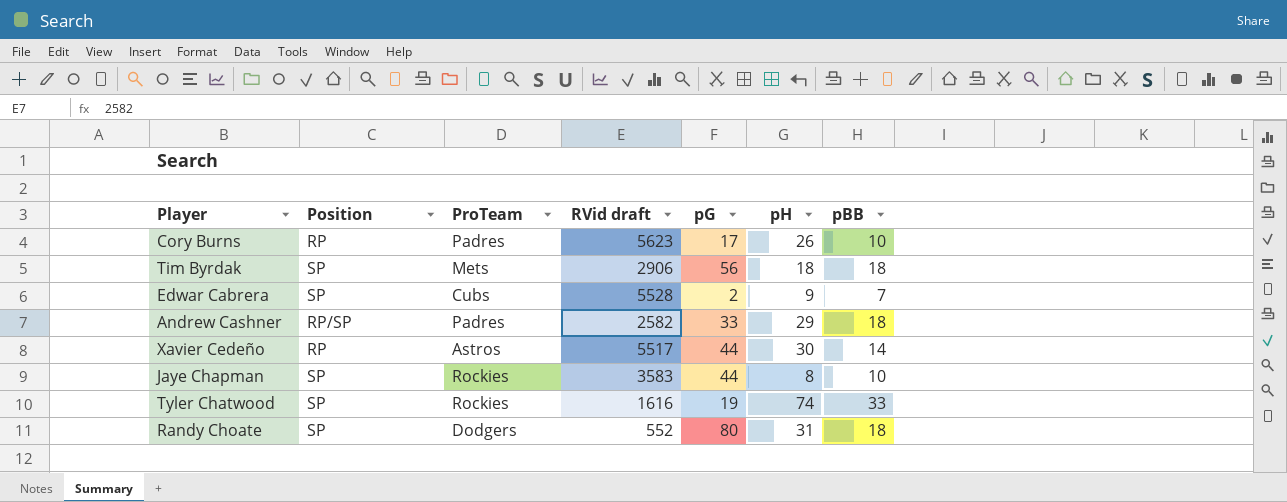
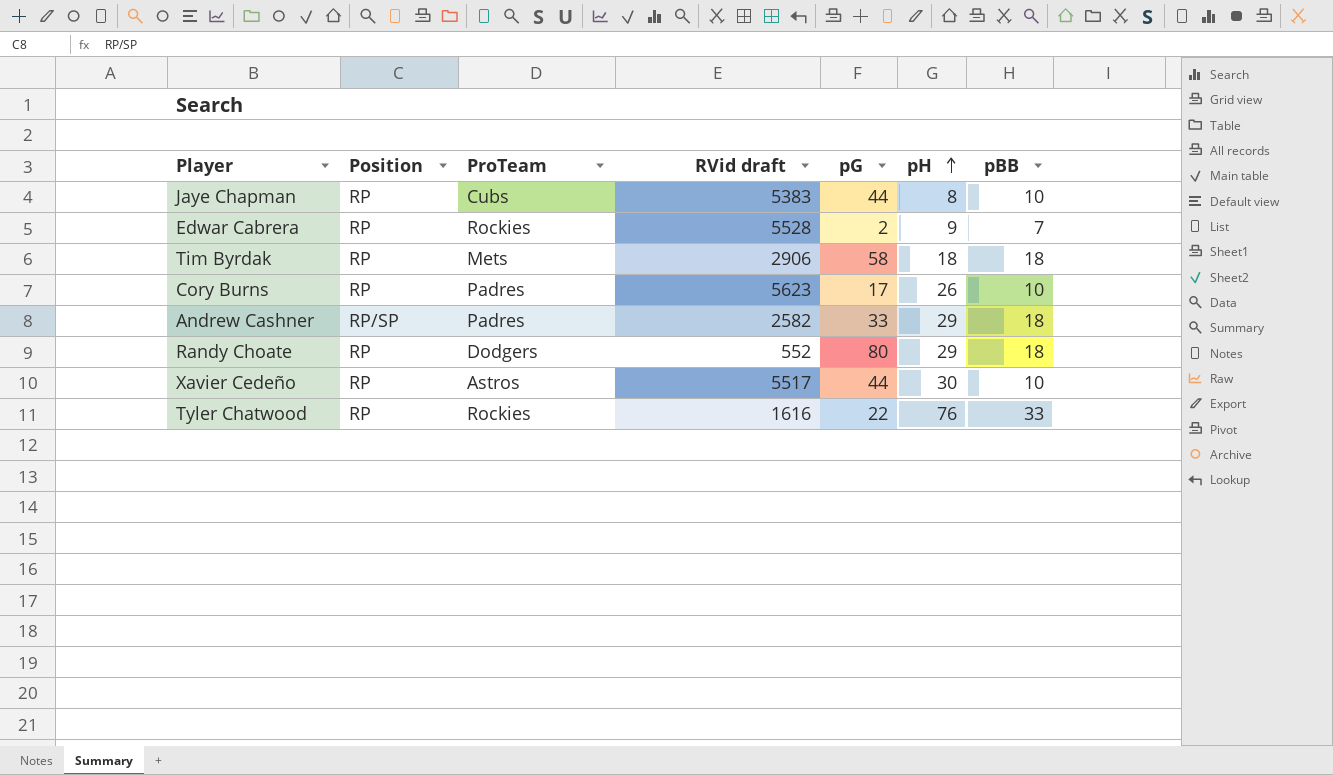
row order: none -> pH ascending
Jaye Chapman | Position: SP -> RP
Jaye Chapman | ProTeam: Rockies -> Cubs
Jaye Chapman | RVid draft: 3583 -> 5383
Edwar Cabrera | Position: SP -> RP
Edwar Cabrera | ProTeam: Cubs -> Rockies
Tim Byrdak | Position: SP -> RP
Tim Byrdak | pG: 56 -> 58
Randy Choate | Position: SP -> RP
Randy Choate | pH: 31 -> 29
Xavier Cedeño | pBB: 14 -> 10
Tyler Chatwood | Position: SP -> RP
Tyler Chatwood | pG: 19 -> 22
Tyler Chatwood | pH: 74 -> 76

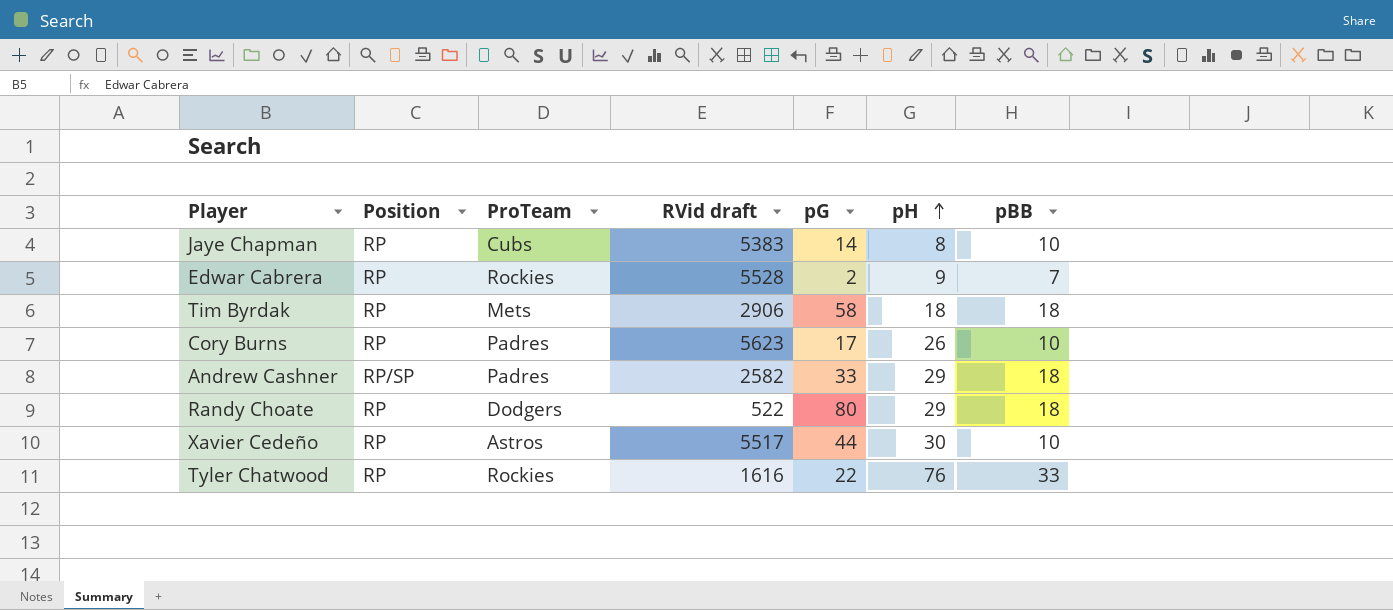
Jaye Chapman | pG: 44 -> 14
Randy Choate | RVid draft: 552 -> 522

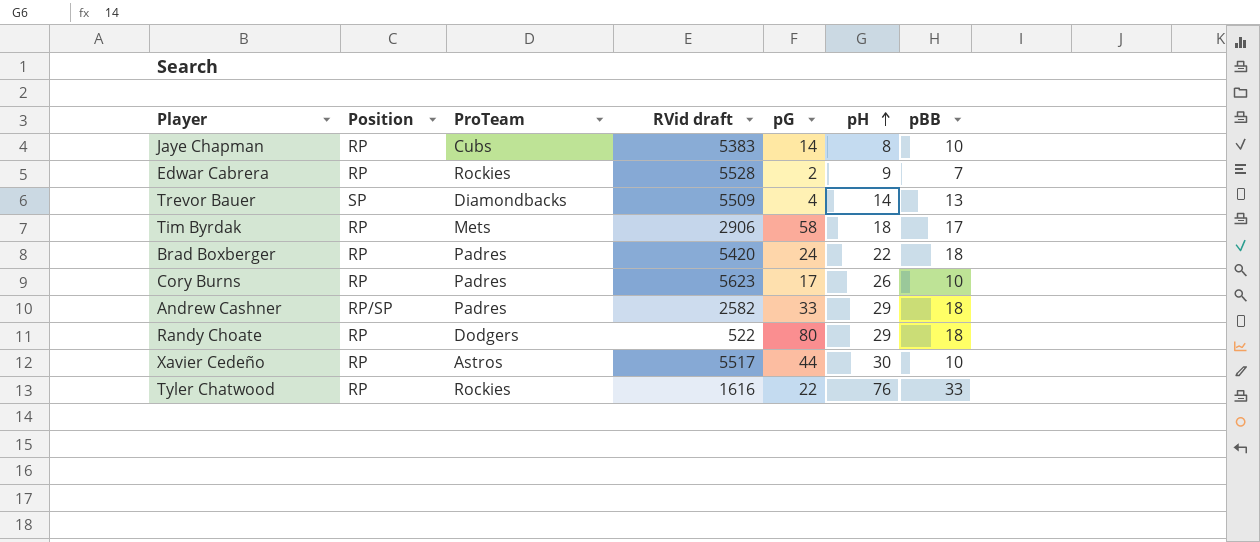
row Trevor Bauer: none -> SP | Diamondbacks | 5509 | 4 | 14 | 13
Tim Byrdak | pBB: 18 -> 17
row Brad Boxberger: none -> RP | Padres | 5420 | 24 | 22 | 18

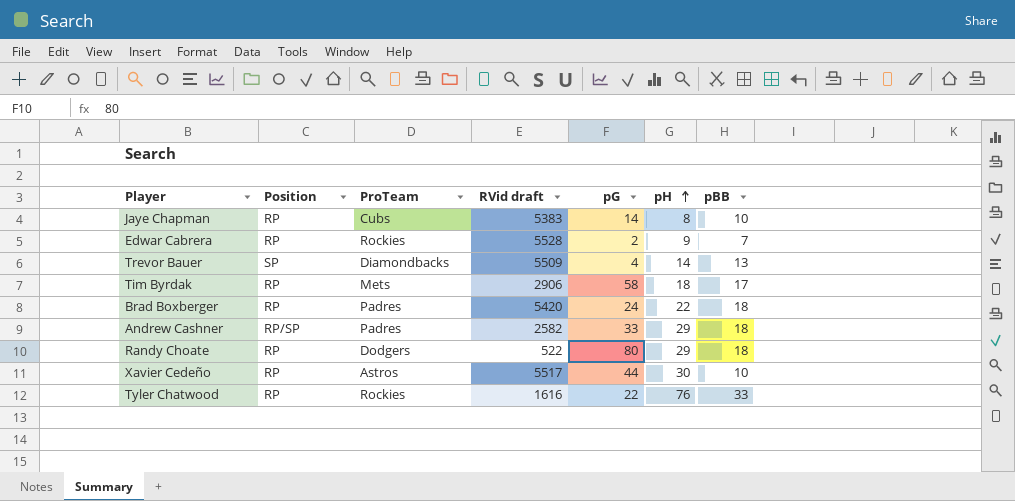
row Cory Burns: RP | Padres | 5623 | 17 | 26 | 10 -> none

